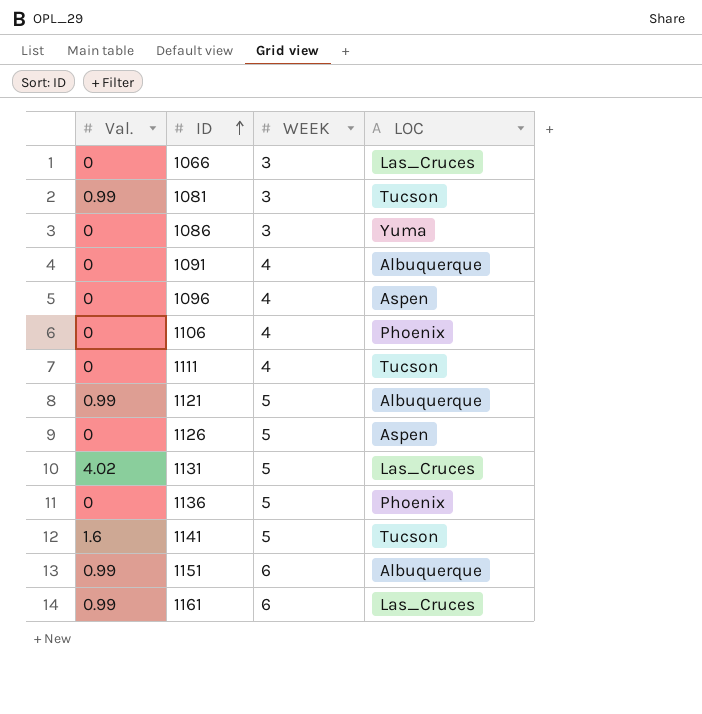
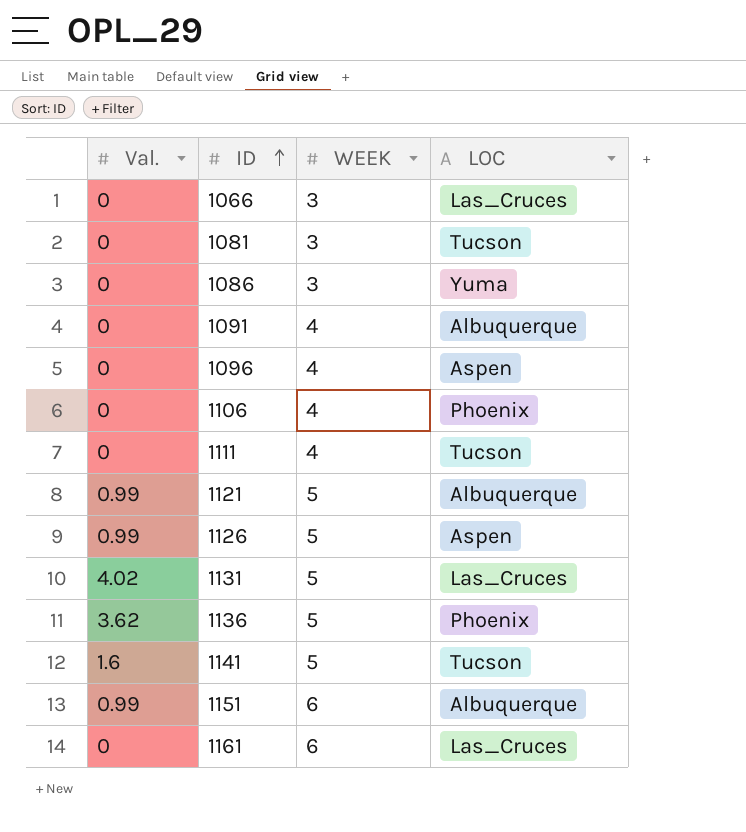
1081 | Val.: 0.99 -> 0
1126 | Val.: 0 -> 0.99
1136 | Val.: 0 -> 3.62
1161 | Val.: 0.99 -> 0

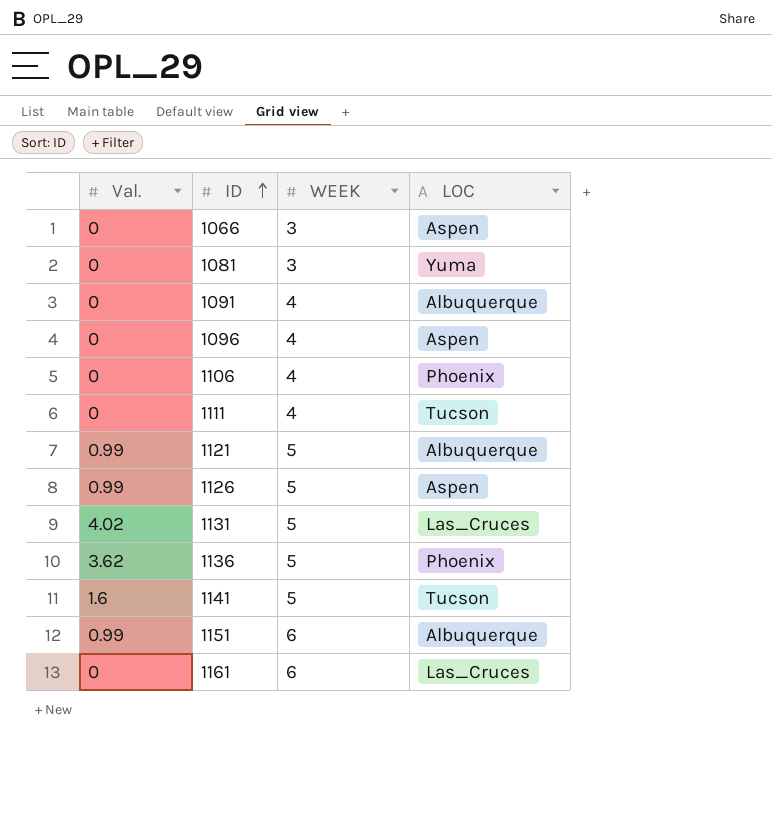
row 1086: 0 | 3 | Yuma -> none
1066 | LOC: Las_Cruces -> Aspen
1081 | LOC: Tucson -> Yuma

